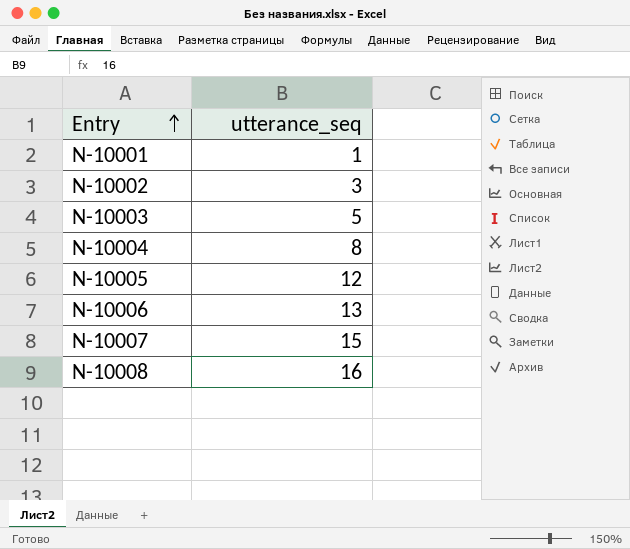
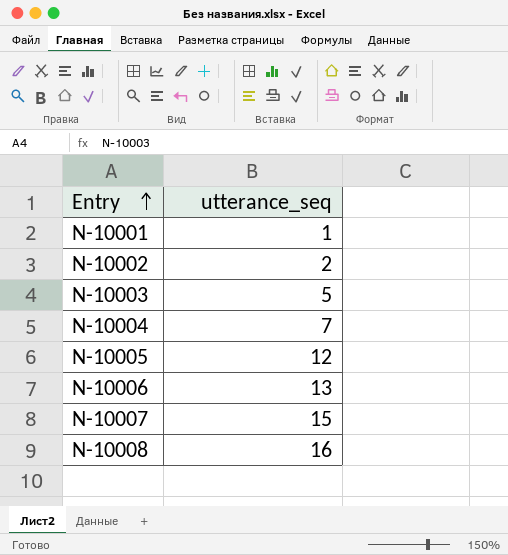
N-10002 | utterance_seq: 3 -> 2
N-10004 | utterance_seq: 8 -> 7

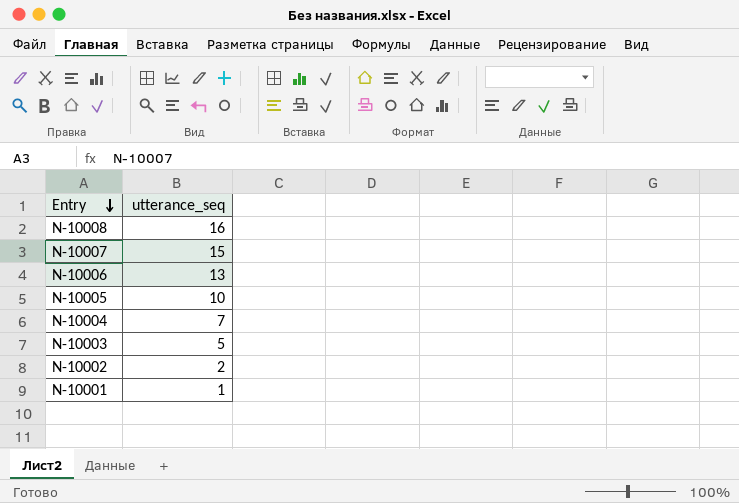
row order: Entry ascending -> Entry descending
N-10005 | utterance_seq: 12 -> 10

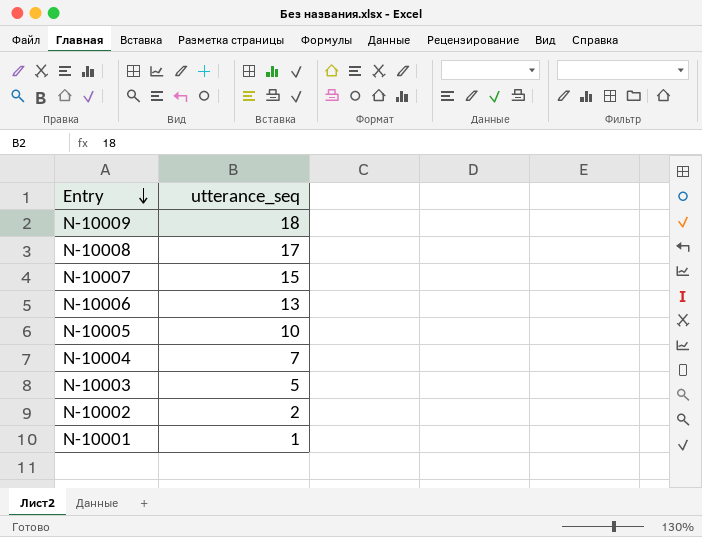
row N-10009: none -> 18
N-10008 | utterance_seq: 16 -> 17

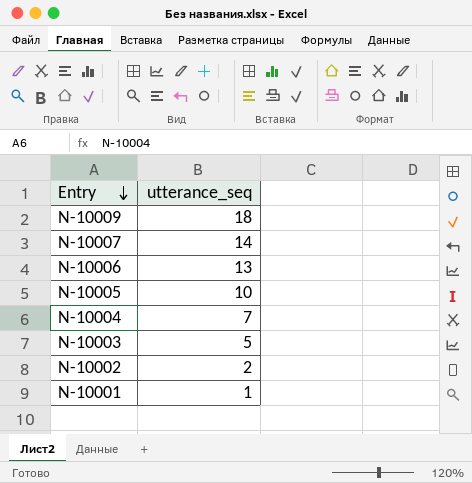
row N-10008: 17 -> none
N-10007 | utterance_seq: 15 -> 14

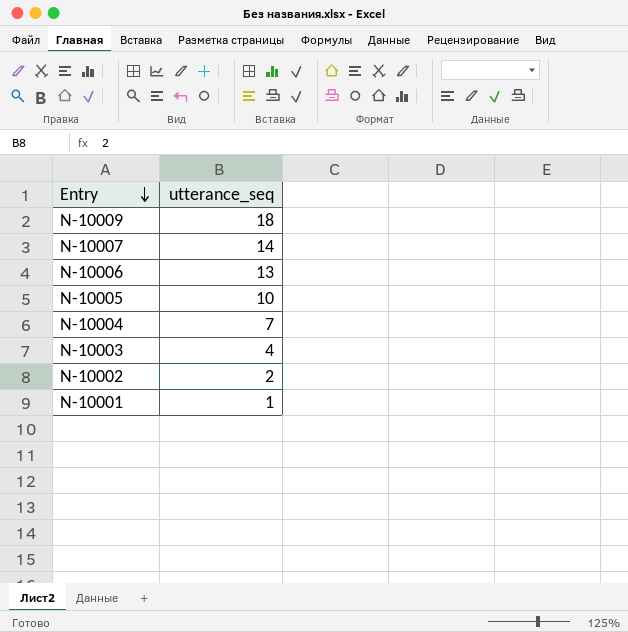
N-10003 | utterance_seq: 5 -> 4

